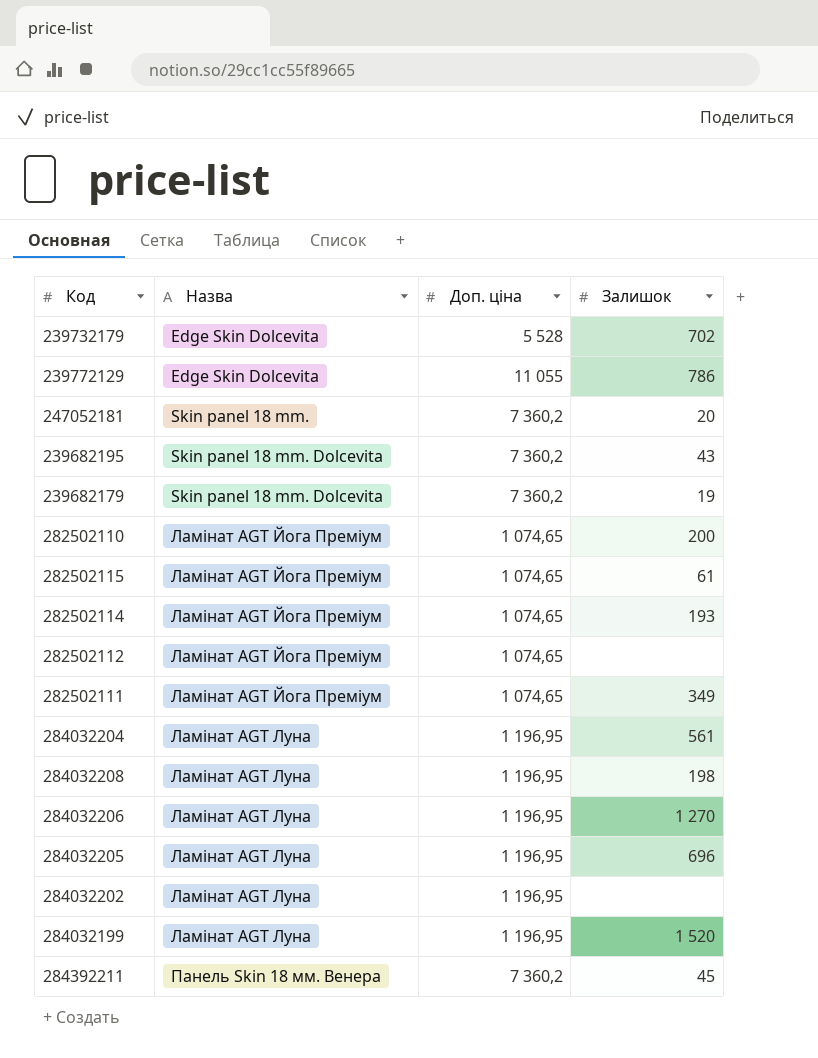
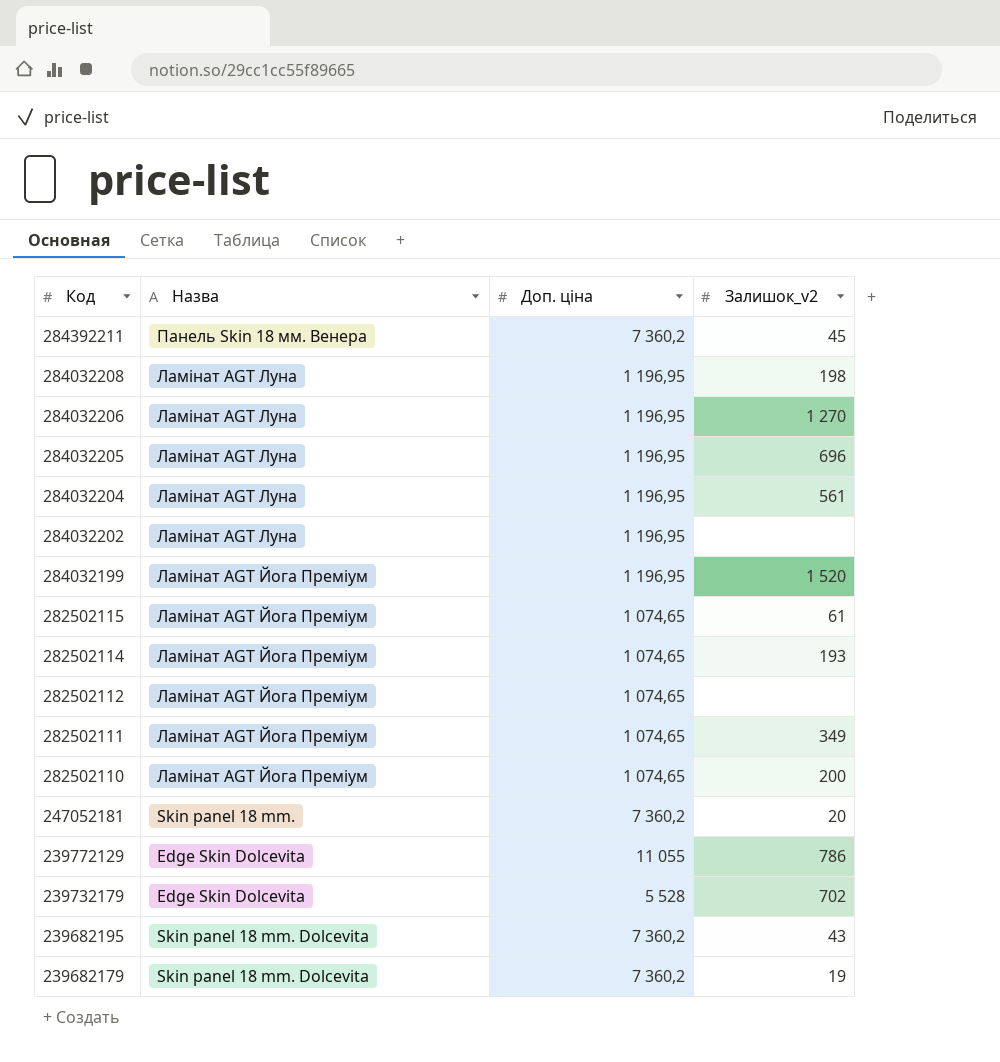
row order: Назва ascending -> Код descending
column name: Залишок -> Залишок_v2
284032199 | Назва: Ламінат AGT Луна -> Ламінат AGT Йога Преміум

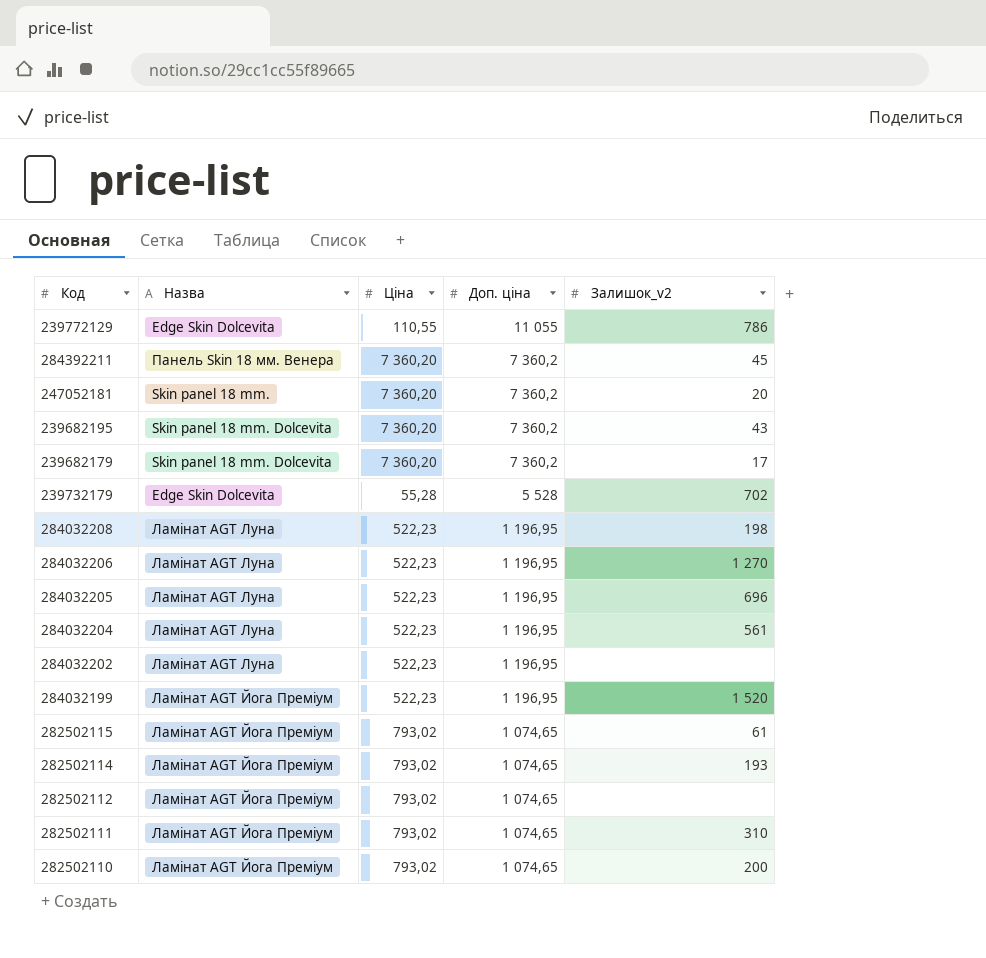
row order: Код descending -> Доп. ціна descending
column Ціна | position: none -> 3
239682179 | Залишок_v2: 19 -> 17
282502111 | Залишок_v2: 349 -> 310

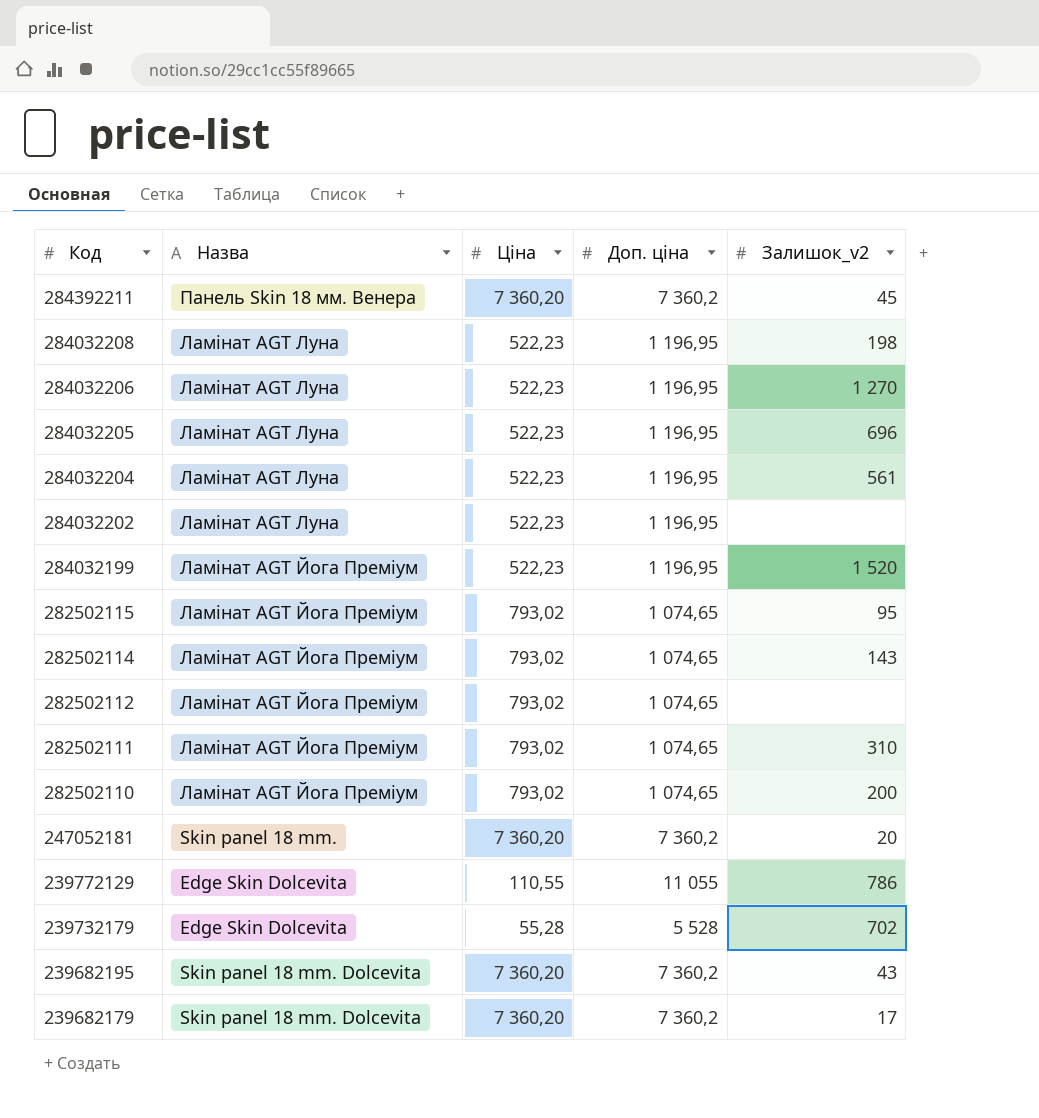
row order: Доп. ціна descending -> Код descending
282502115 | Залишок_v2: 61 -> 95
282502114 | Залишок_v2: 193 -> 143

